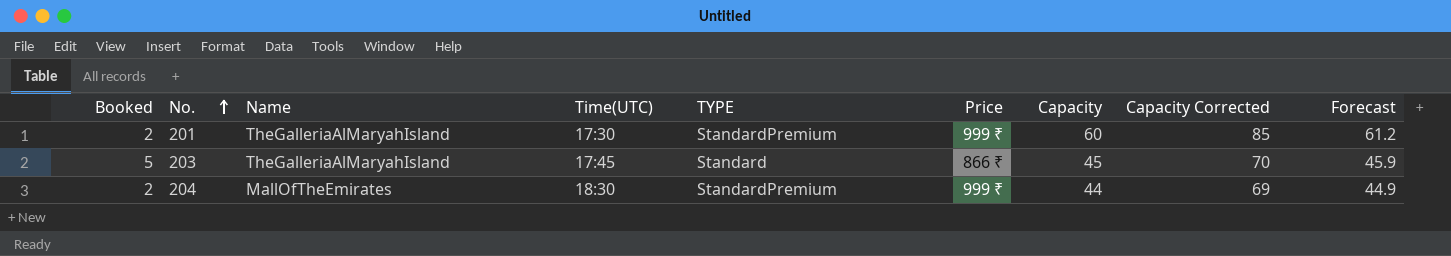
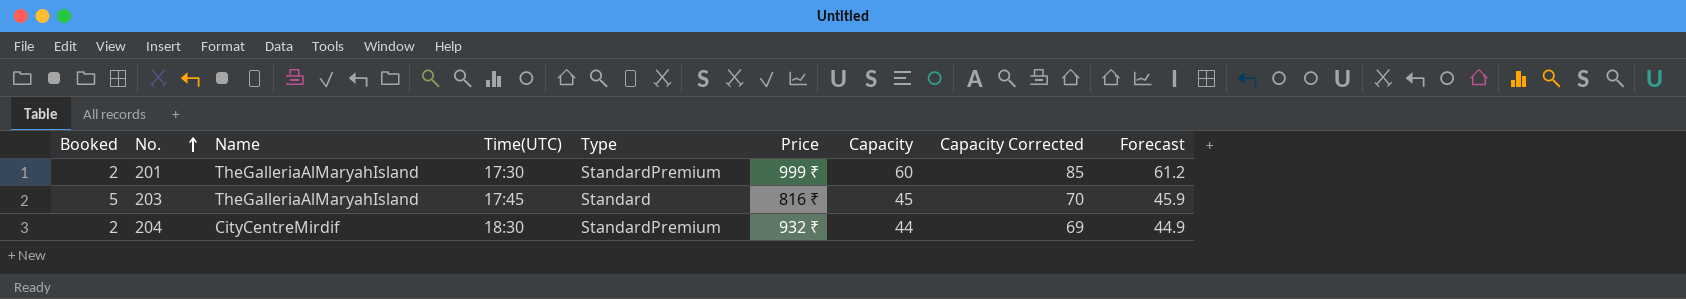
column name: TYPE -> Type
203 | Price: 866 ₹ -> 816 ₹
204 | Name: MallOfTheEmirates -> CityCentreMirdif
204 | Price: 999 ₹ -> 932 ₹

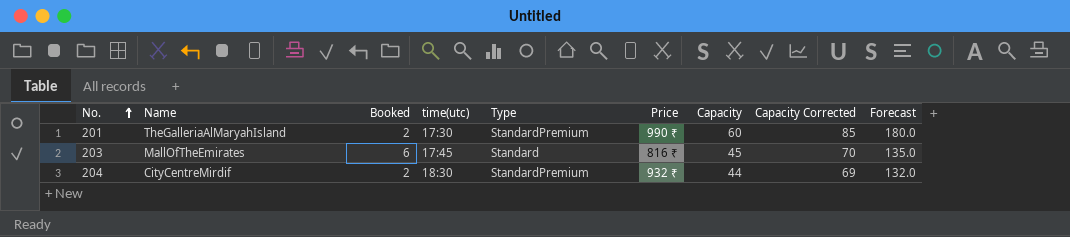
column Booked | position: 1 -> 3
column name: Time(UTC) -> time(utc)
column Forecast | formula: [Capacity] * 1.02 -> [Capacity] * 3
201 | Price: 999 ₹ -> 990 ₹
203 | Name: TheGalleriaAlMaryahIsland -> MallOfTheEmirates
203 | Booked: 5 -> 6

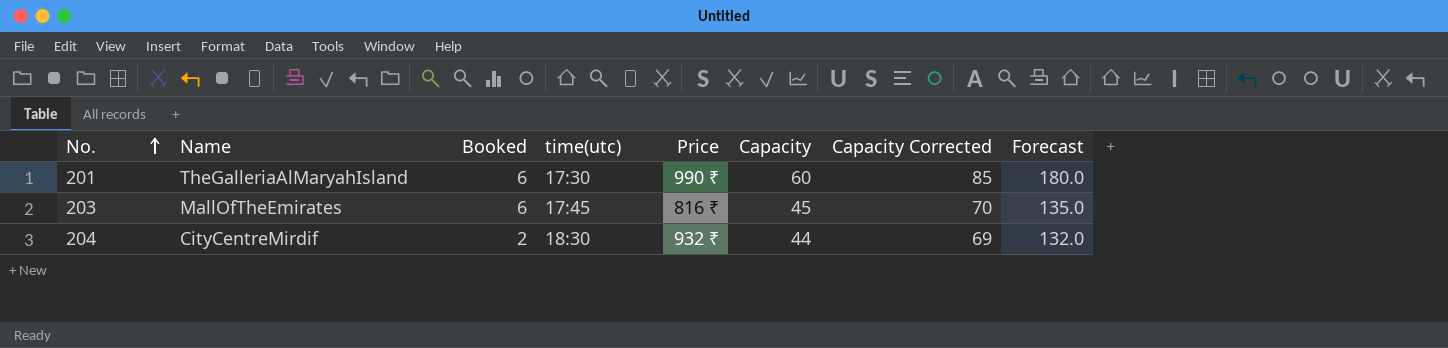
column Type | position: 5 -> none
201 | Booked: 2 -> 6

